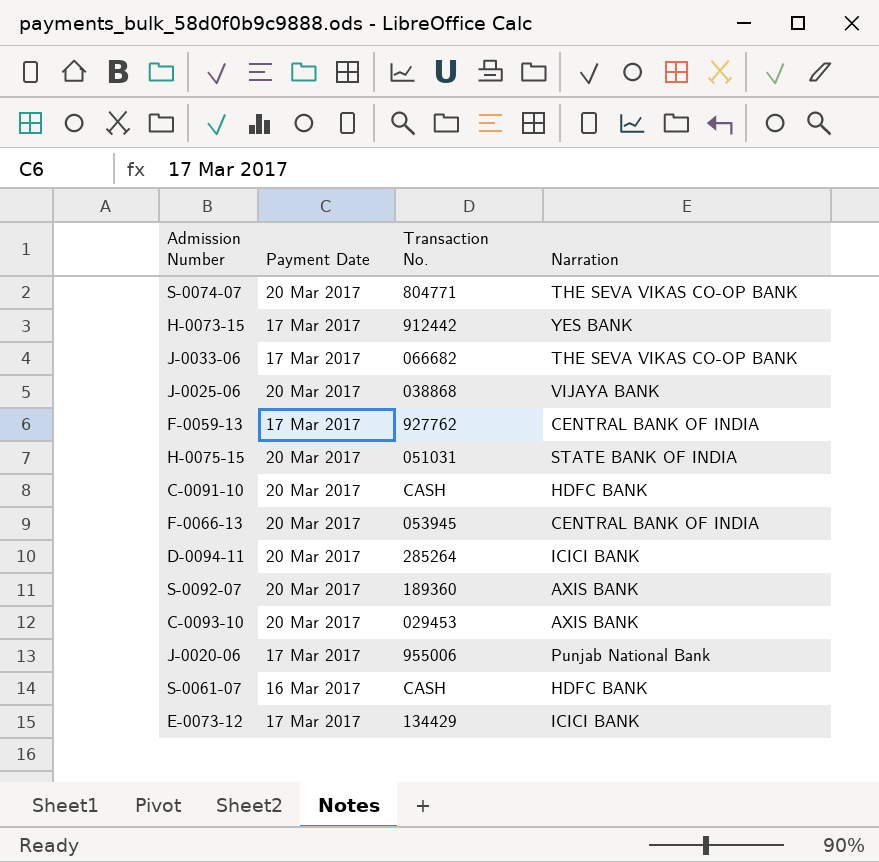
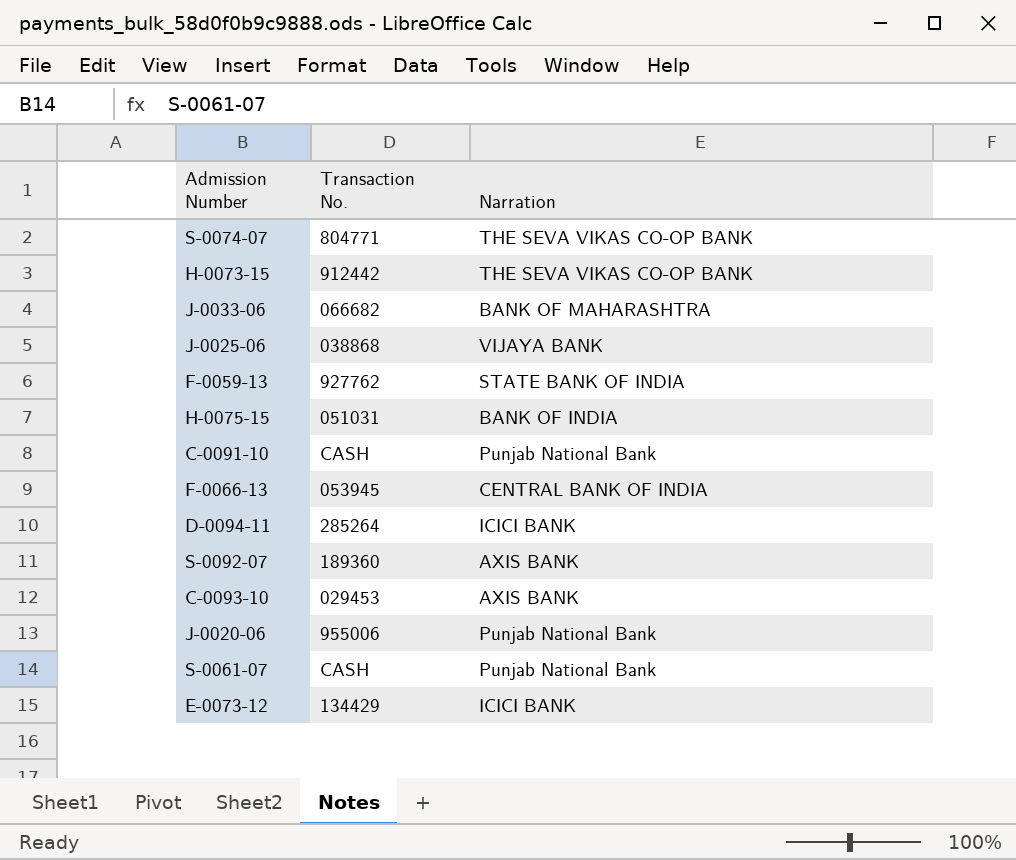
column Payment Date | position: 2 -> none
H-0073-15 | Narration: YES BANK -> THE SEVA VIKAS CO-OP BANK
J-0033-06 | Narration: THE SEVA VIKAS CO-OP BANK -> BANK OF MAHARASHTRA
F-0059-13 | Narration: CENTRAL BANK OF INDIA -> STATE BANK OF INDIA
H-0075-15 | Narration: STATE BANK OF INDIA -> BANK OF INDIA
C-0091-10 | Narration: HDFC BANK -> Punjab National Bank
S-0061-07 | Narration: HDFC BANK -> Punjab National Bank

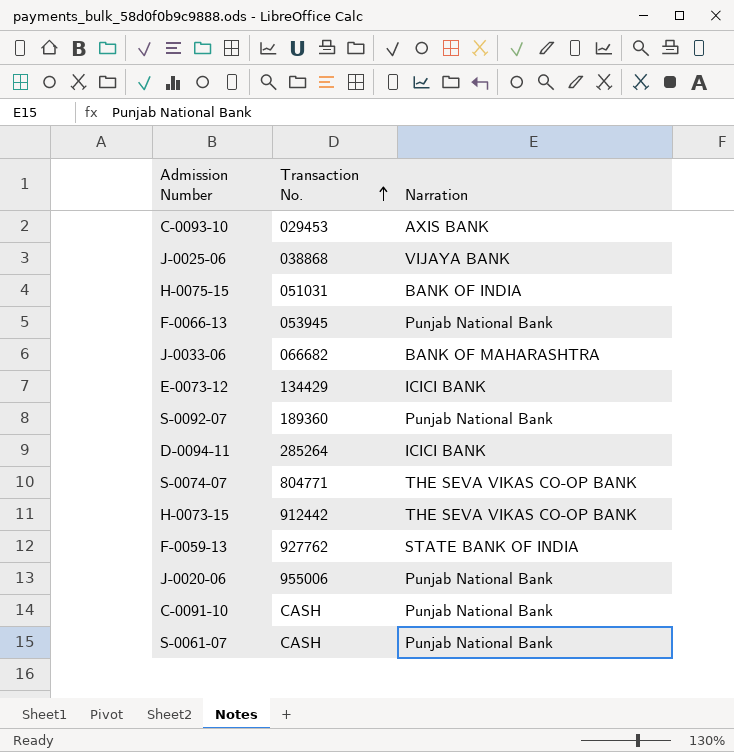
row order: none -> Transaction No. ascending
F-0066-13 | Narration: CENTRAL BANK OF INDIA -> Punjab National Bank
S-0092-07 | Narration: AXIS BANK -> Punjab National Bank

